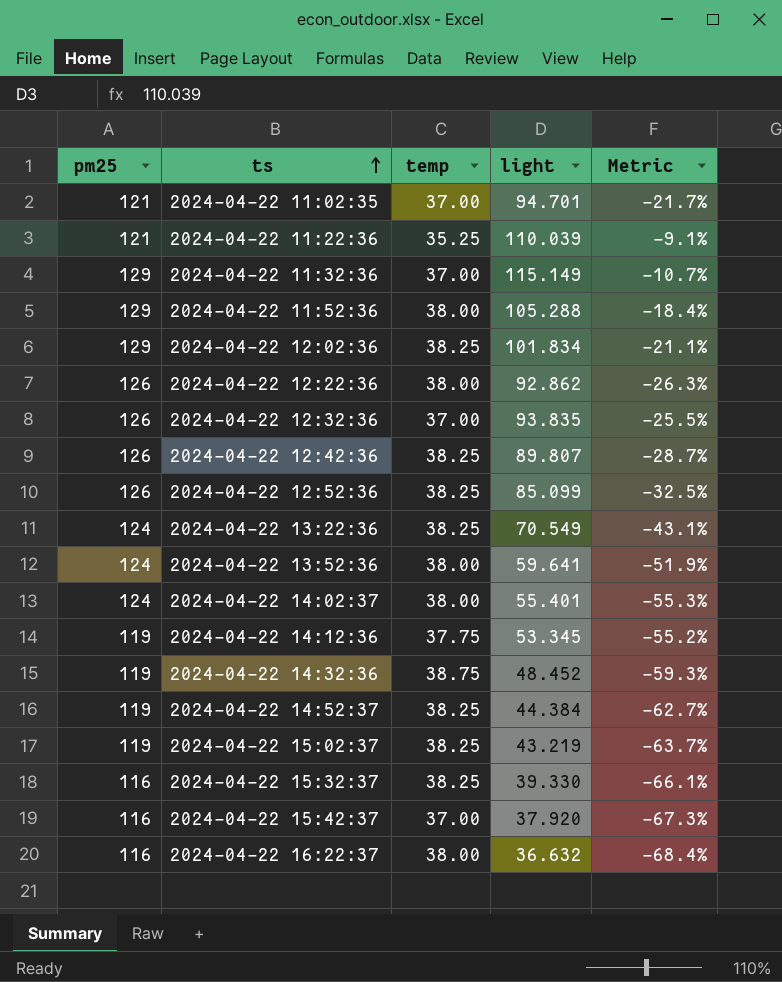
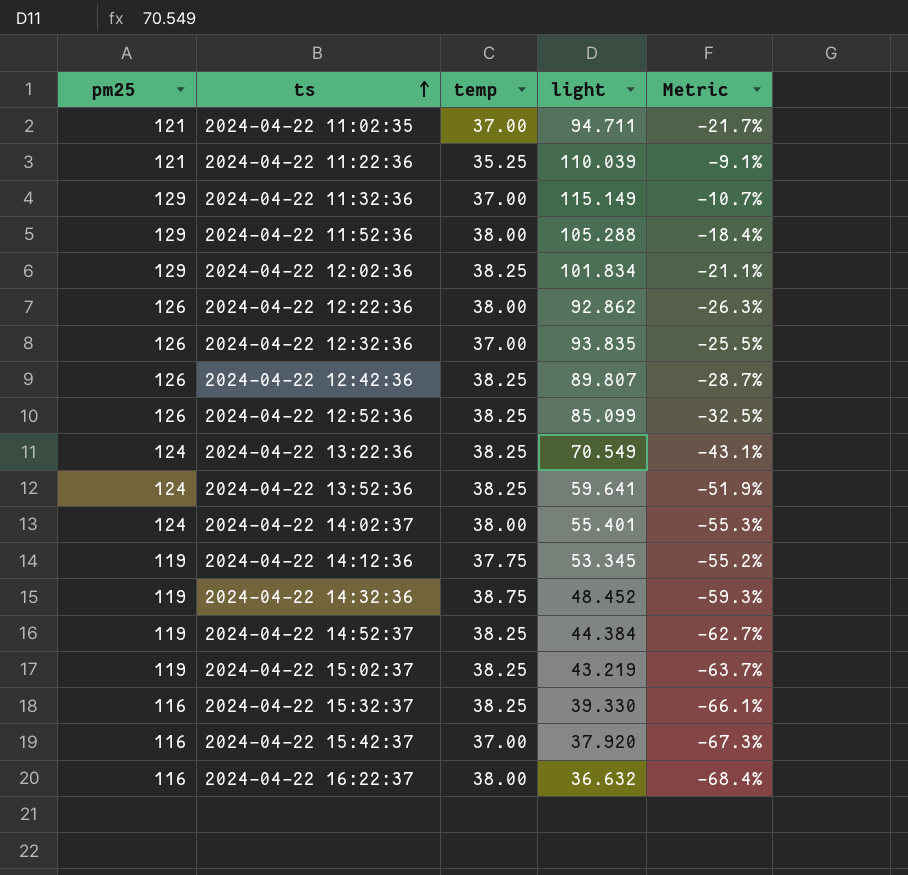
2024-04-22 11:02:35 | light: 94.701 -> 94.711
2024-04-22 13:52:36 | temp: 38.00 -> 38.25

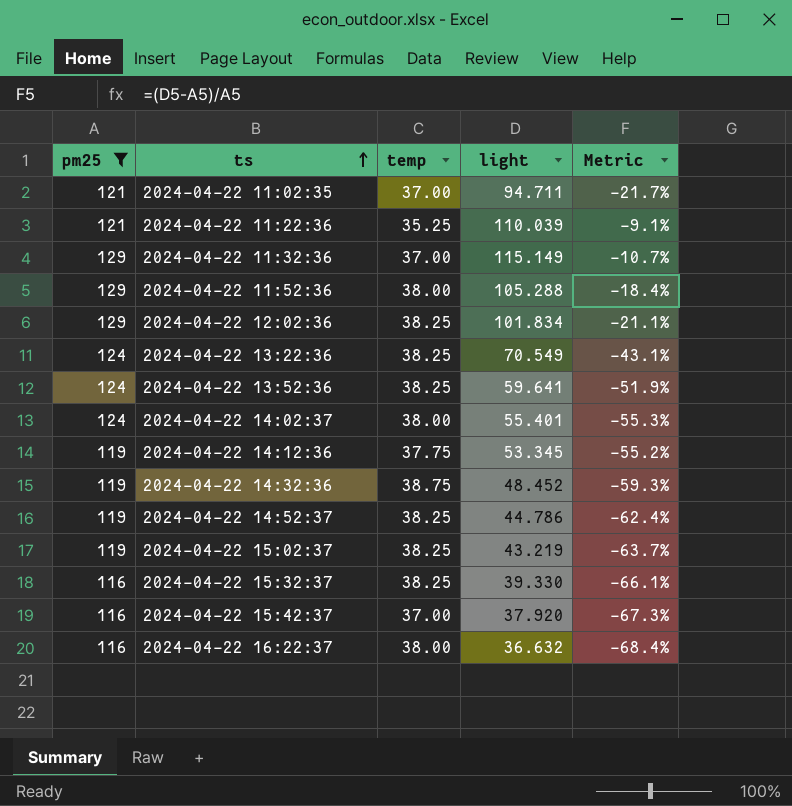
filter: none -> pm25 != 126
2024-04-22 14:52:37 | light: 44.384 -> 44.786
2024-04-22 14:52:37 | Metric: -62.7% -> -62.4%

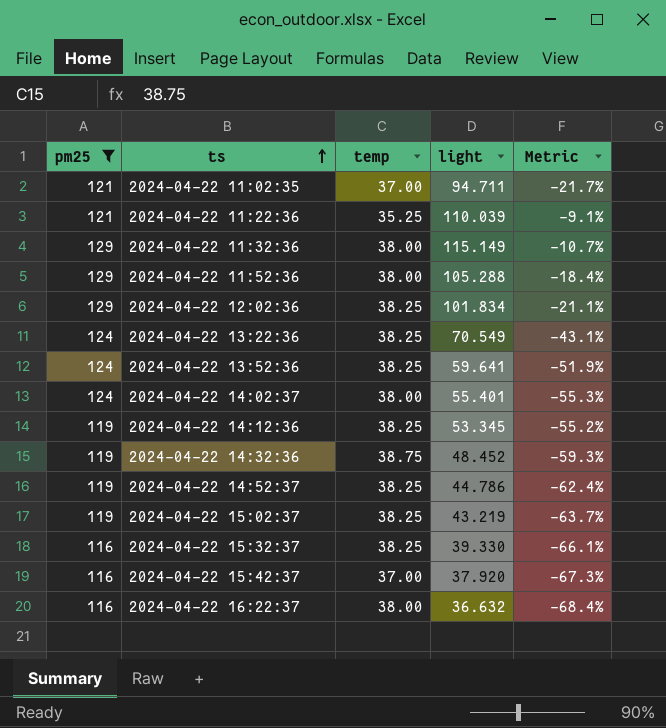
2024-04-22 11:32:36 | temp: 37.00 -> 38.00
2024-04-22 14:12:36 | temp: 37.75 -> 38.25

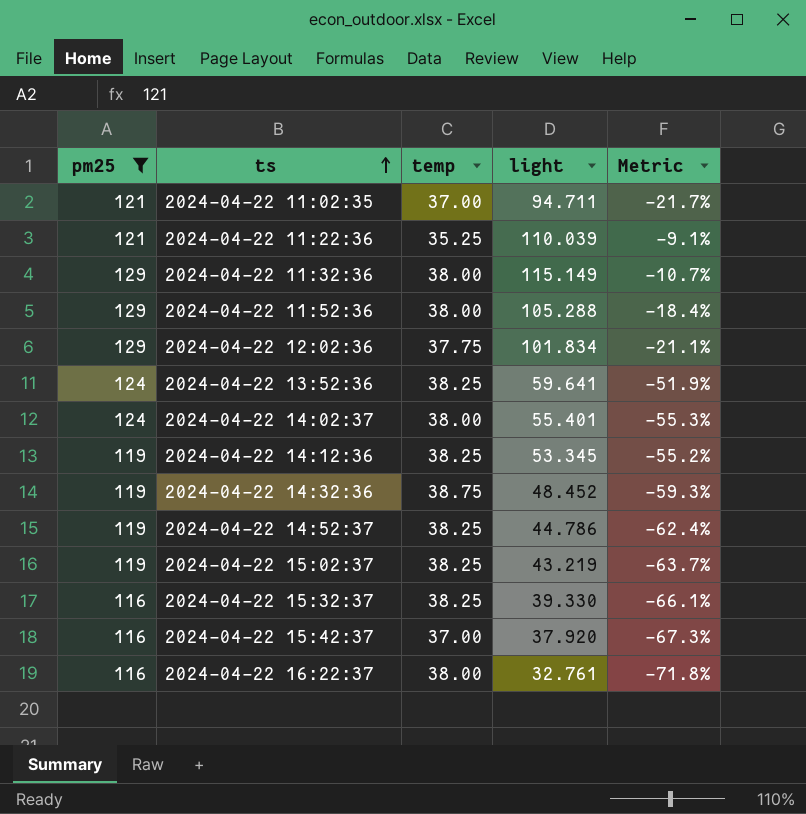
row 2024-04-22 13:22:36: 124 | 38.25 | 70.549 | -43.1% -> none
2024-04-22 12:02:36 | temp: 38.25 -> 37.75
2024-04-22 16:22:37 | light: 36.632 -> 32.761
2024-04-22 16:22:37 | Metric: -68.4% -> -71.8%

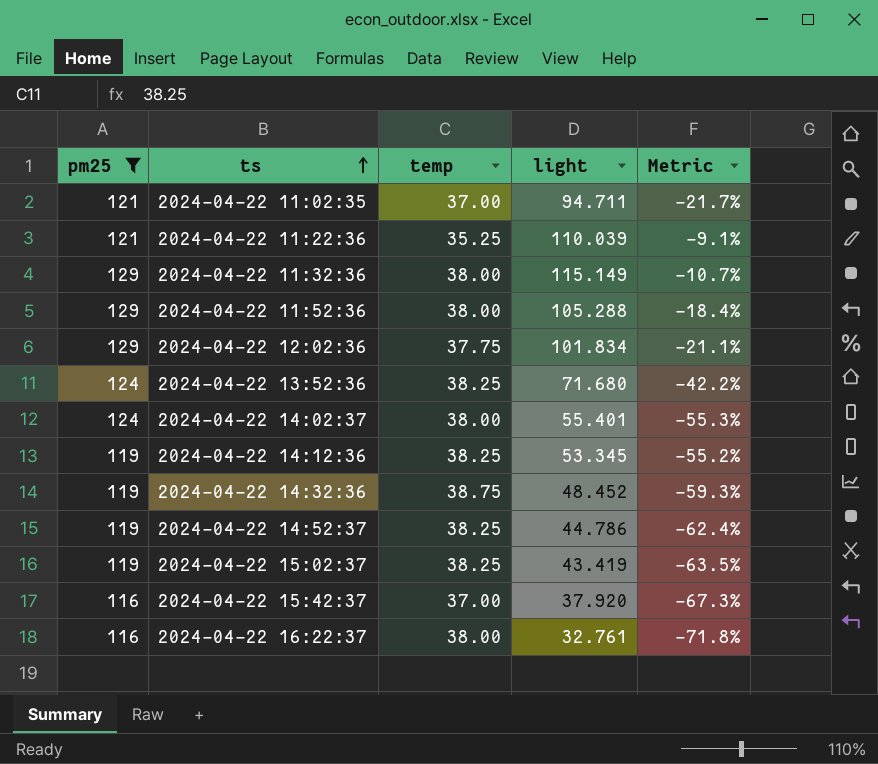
row 2024-04-22 15:32:37: 116 | 38.25 | 39.330 | -66.1% -> none
2024-04-22 13:52:36 | light: 59.641 -> 71.680
2024-04-22 13:52:36 | Metric: -51.9% -> -42.2%
2024-04-22 15:02:37 | light: 43.219 -> 43.419
2024-04-22 15:02:37 | Metric: -63.7% -> -63.5%

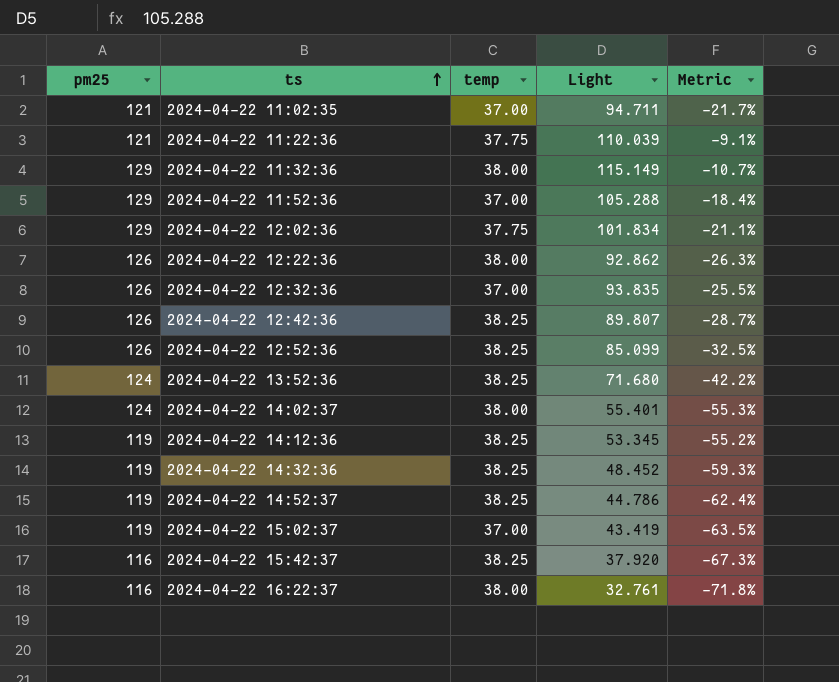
filter: pm25 != 126 -> none
column name: light -> Light
2024-04-22 11:22:36 | temp: 35.25 -> 37.75
2024-04-22 11:52:36 | temp: 38.00 -> 37.00
2024-04-22 14:32:36 | temp: 38.75 -> 38.25
2024-04-22 15:02:37 | temp: 38.25 -> 37.00
2024-04-22 15:42:37 | temp: 37.00 -> 38.25

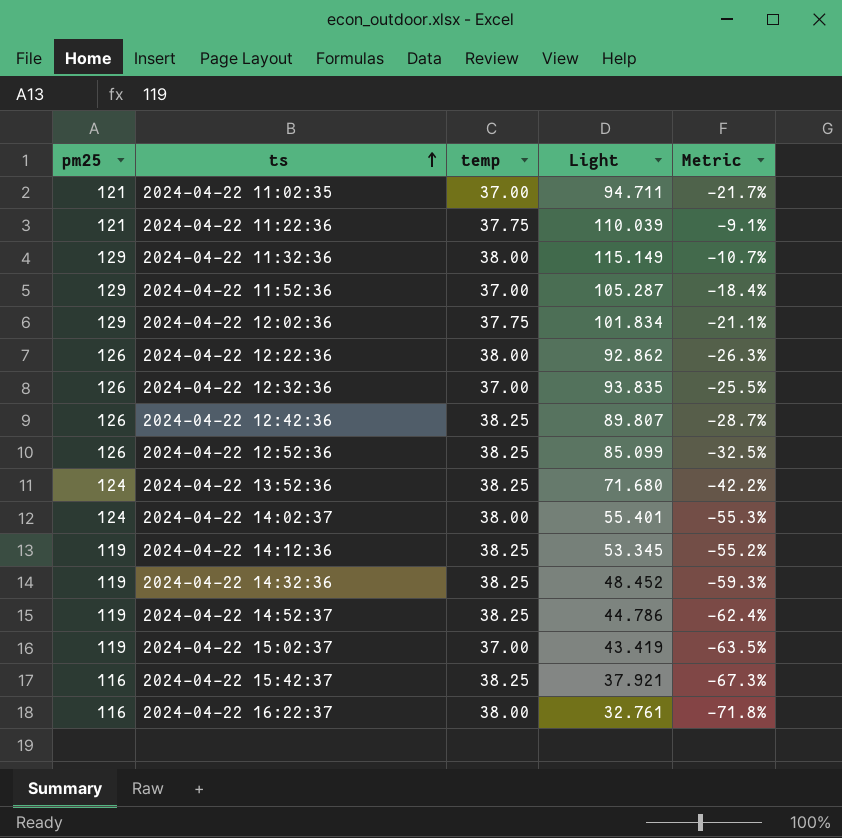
2024-04-22 11:52:36 | Light: 105.288 -> 105.287
2024-04-22 15:42:37 | Light: 37.920 -> 37.921

